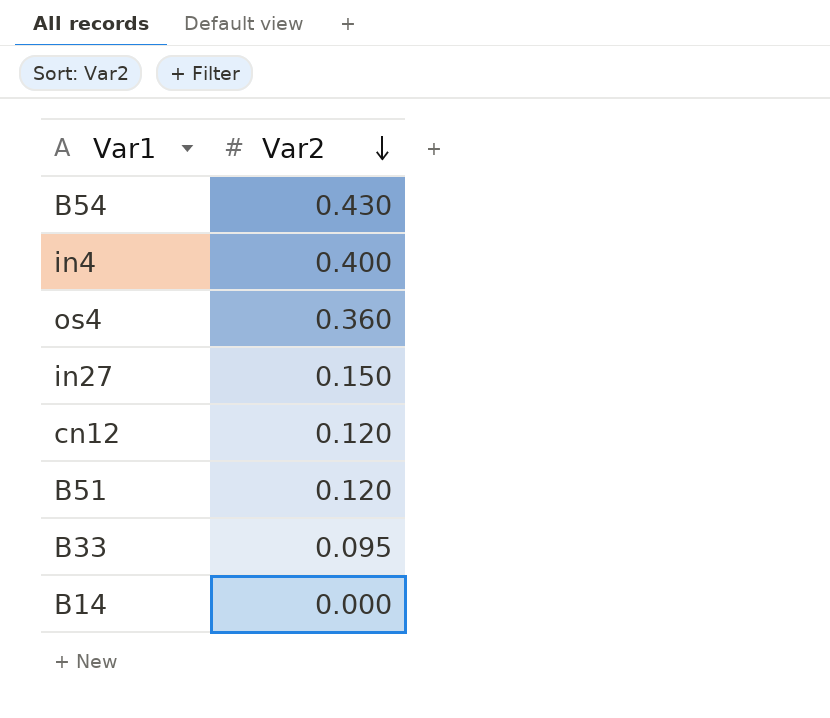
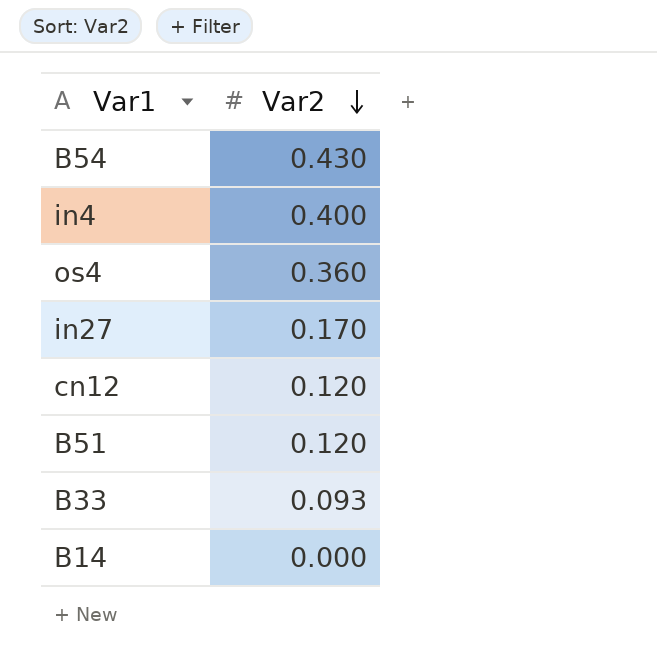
in27 | Var2: 0.150 -> 0.170
B33 | Var2: 0.095 -> 0.093

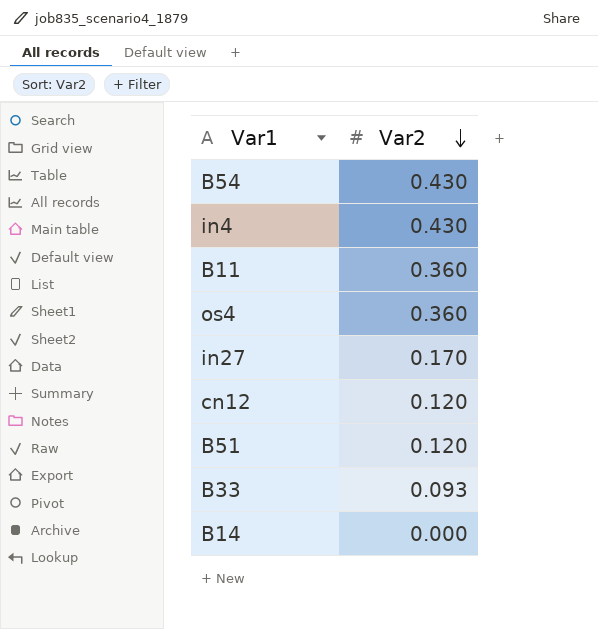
in4 | Var2: 0.400 -> 0.430
row B11: none -> 0.360

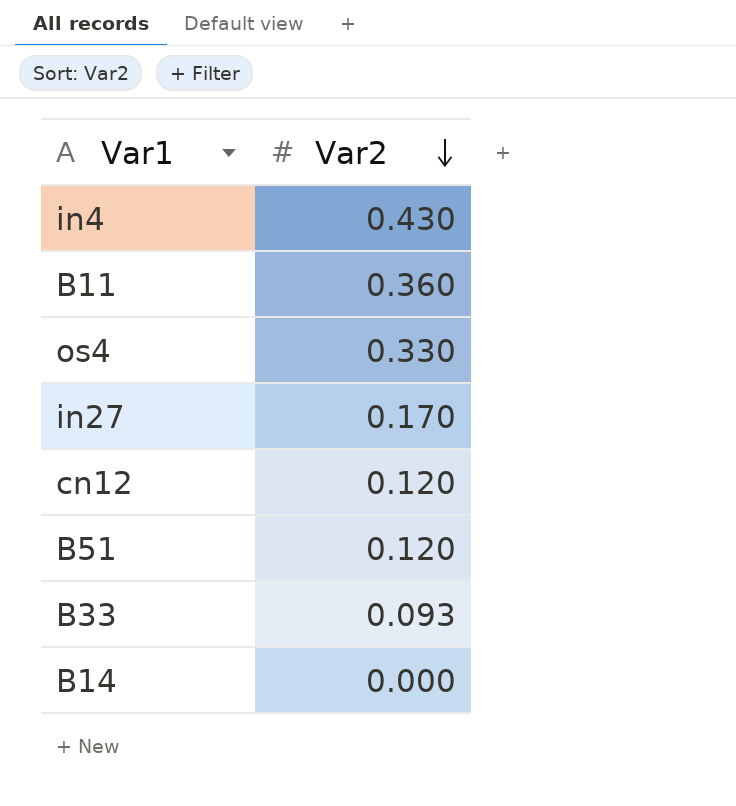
row B54: 0.430 -> none
os4 | Var2: 0.360 -> 0.330

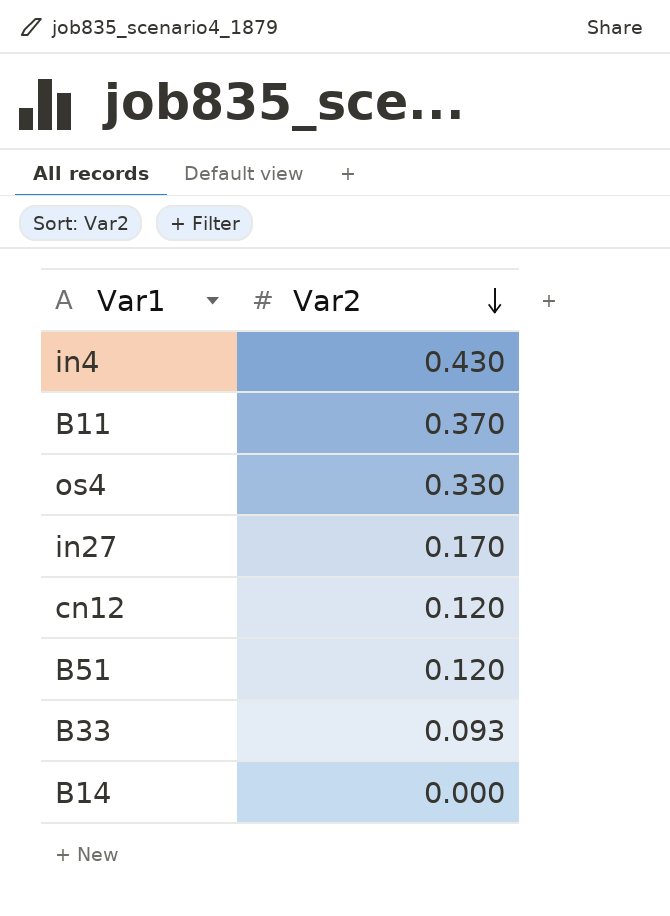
B11 | Var2: 0.360 -> 0.370

